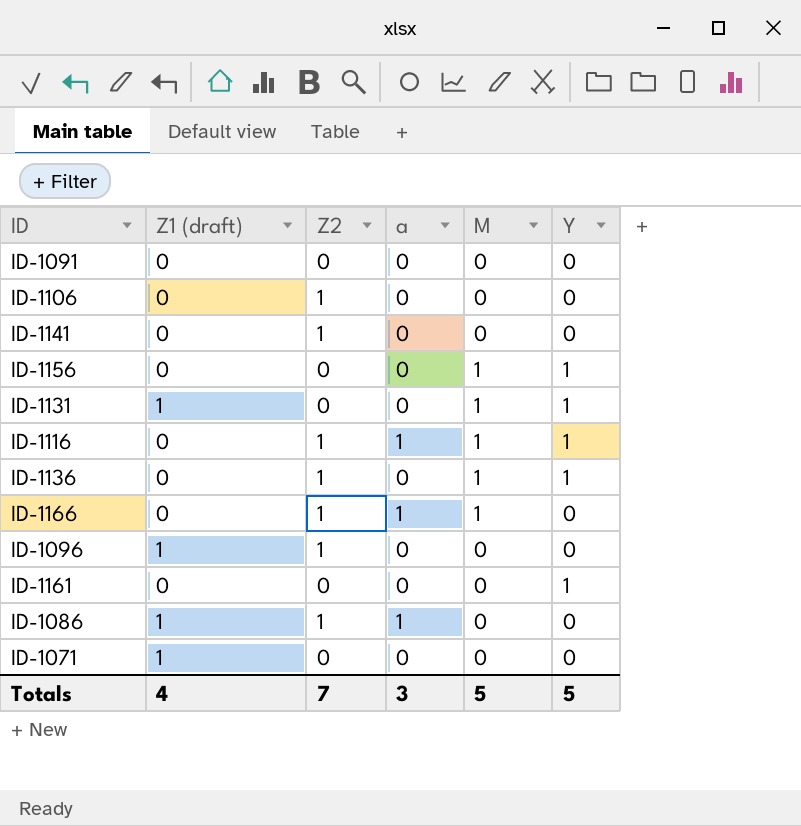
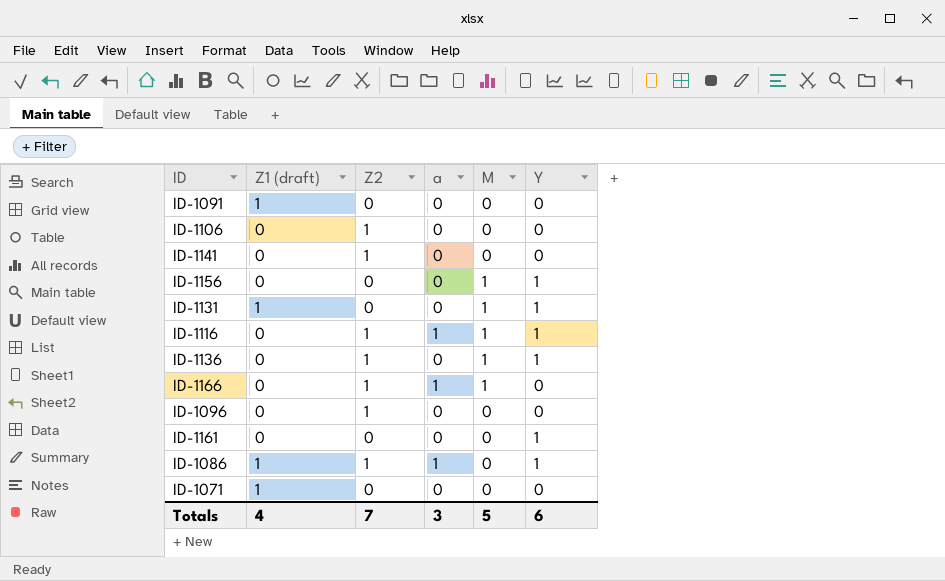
ID-1091 | Z1 (draft): 0 -> 1
ID-1096 | Z1 (draft): 1 -> 0
ID-1086 | Y: 0 -> 1
Totals | Y: 5 -> 6

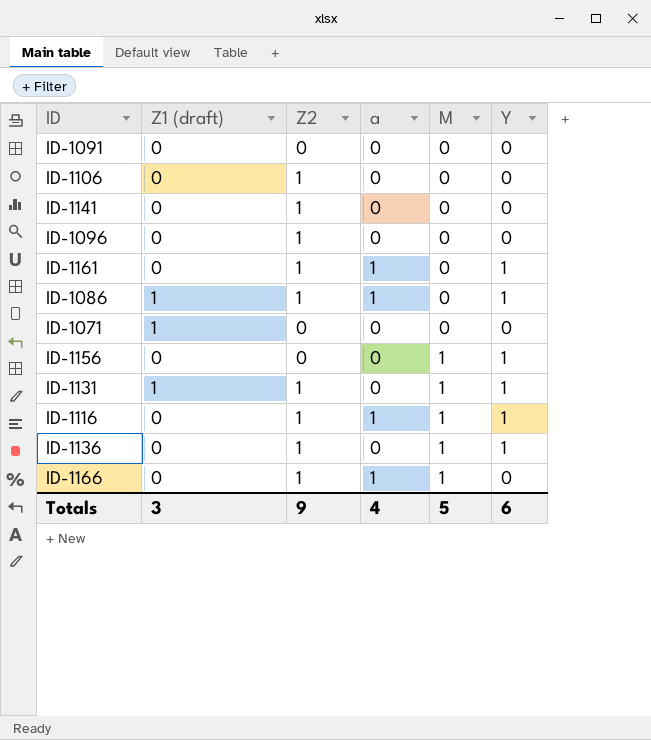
row order: none -> M ascending
ID-1091 | Z1 (draft): 1 -> 0
ID-1161 | Z2: 0 -> 1
ID-1161 | a: 0 -> 1
ID-1131 | Z2: 0 -> 1
Totals | Z1 (draft): 4 -> 3
Totals | Z2: 7 -> 9
Totals | a: 3 -> 4

